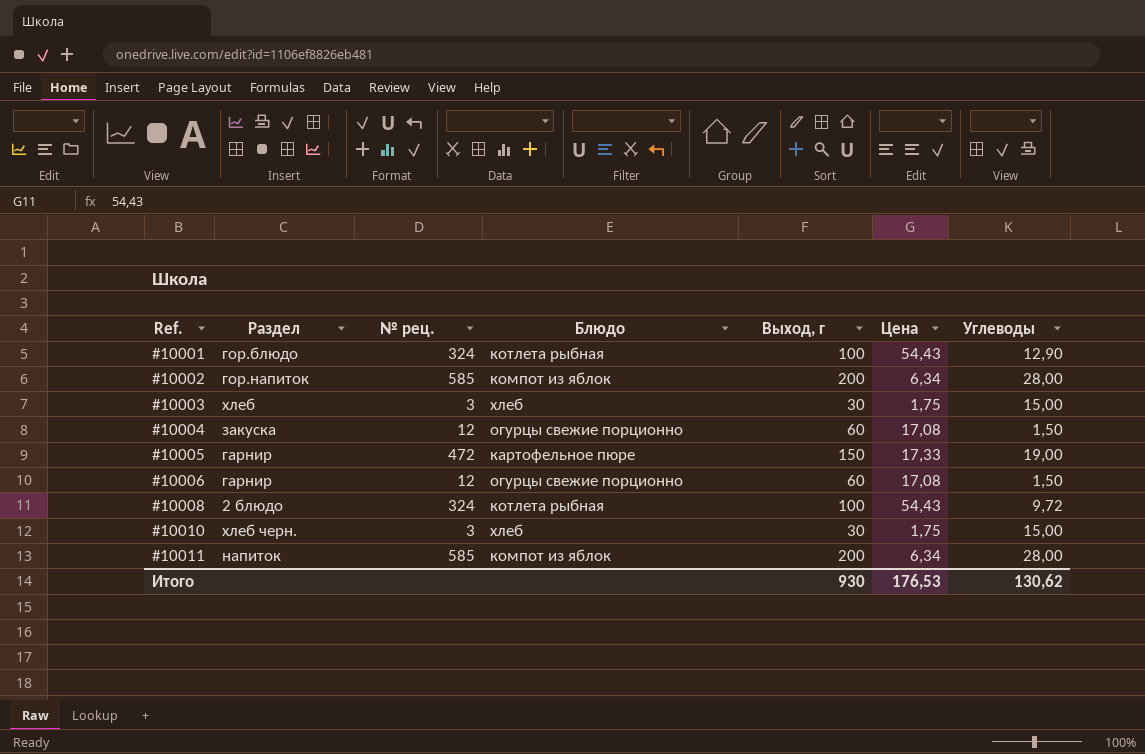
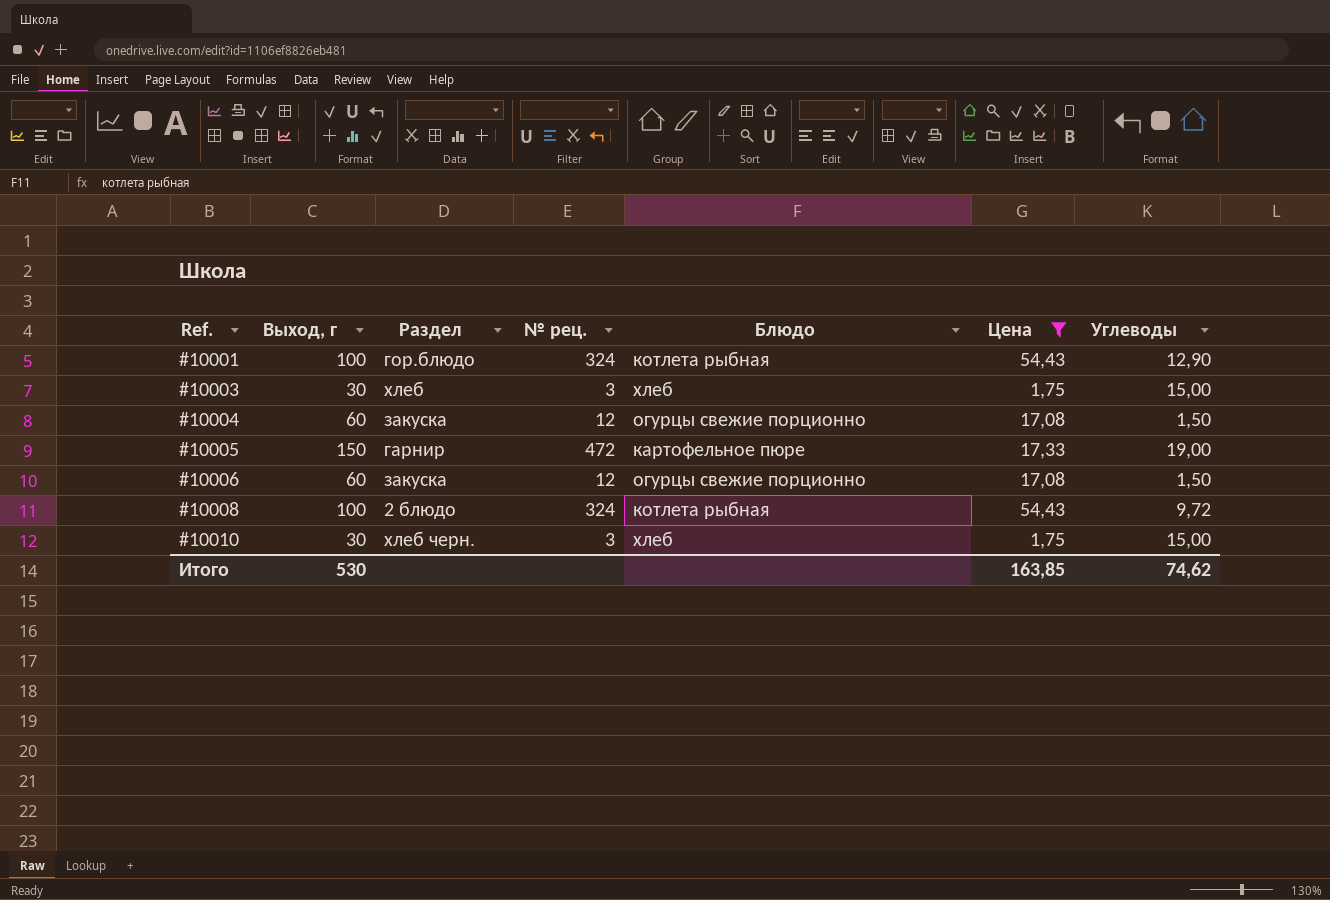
filter: none -> Цена != 6,34
column Выход, г | position: 5 -> 2
#10006 | Раздел: гарнир -> закуска
Итого | Выход, г: 930 -> 530
Итого | Цена: 176,53 -> 163,85
Итого | Углеводы: 130,62 -> 74,62

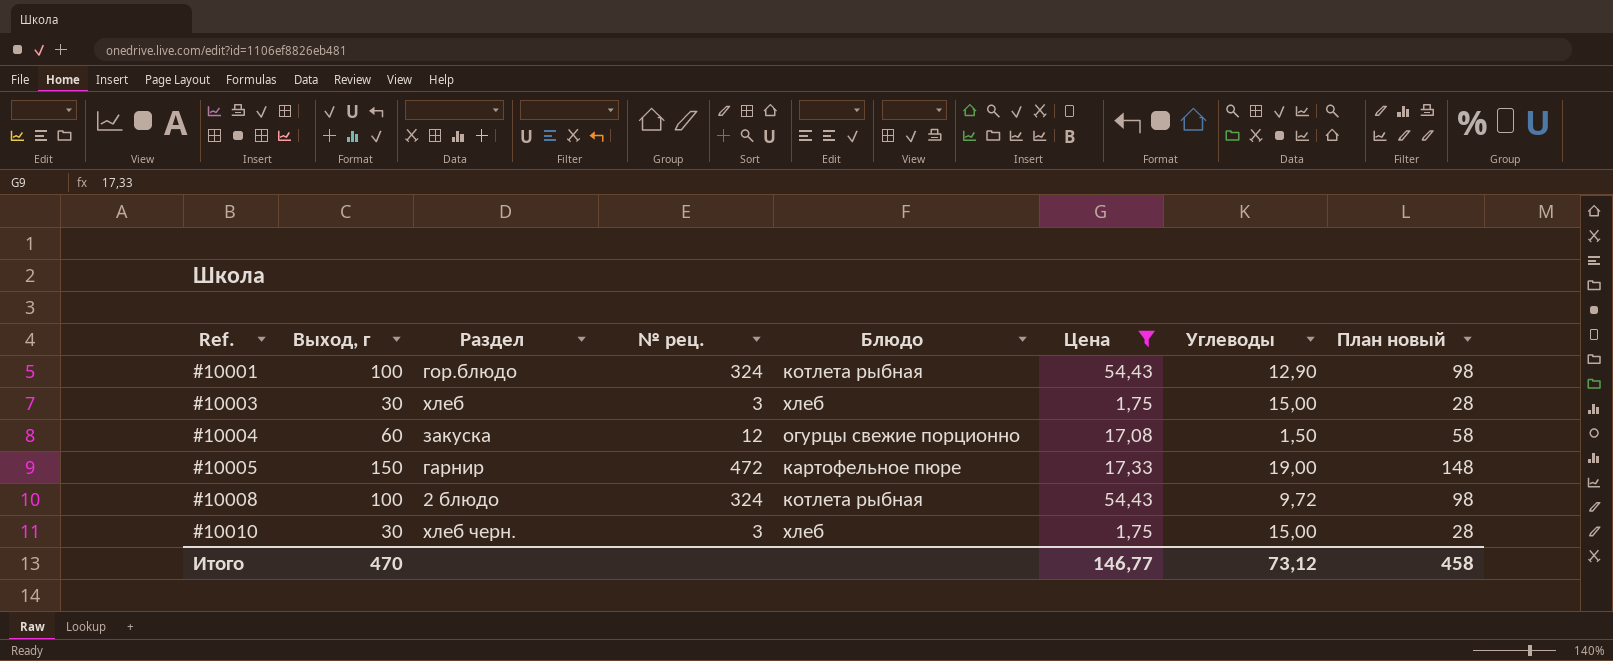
column План новый | formula: none -> [Выход, г] - 2
row #10006: 60 | закуска | 12 | огурцы свежие порционно | 17,08 | 1,50 -> none
Итого | Выход, г: 530 -> 470
Итого | Цена: 163,85 -> 146,77
Итого | Углеводы: 74,62 -> 73,12

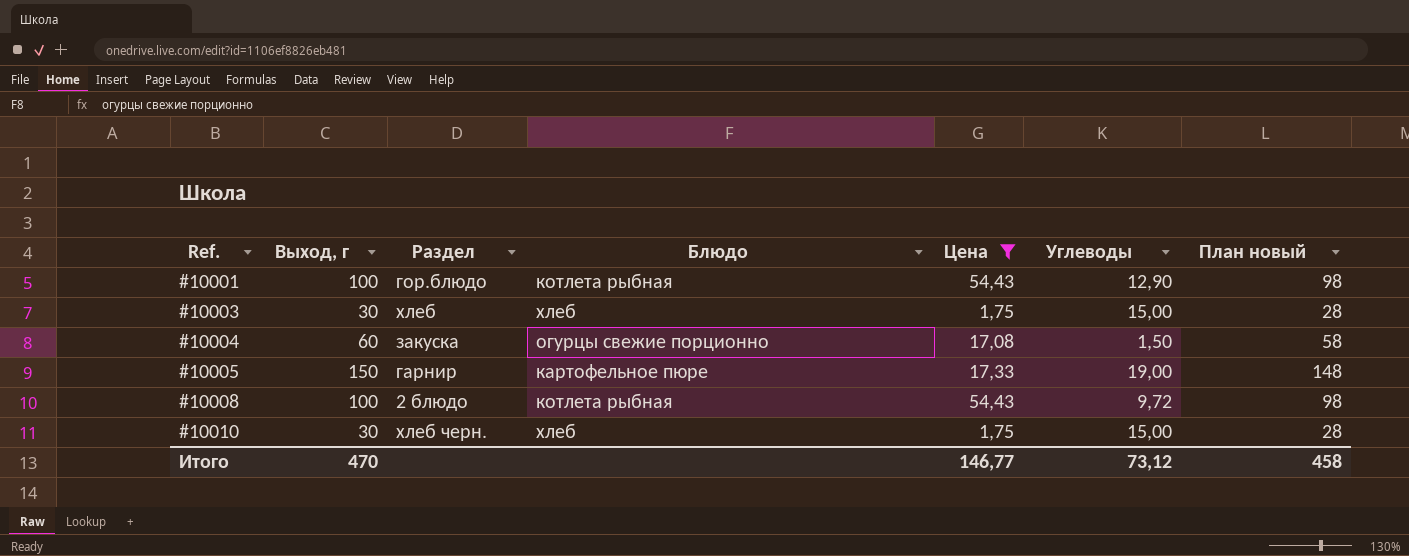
column № рец. | position: 4 -> none

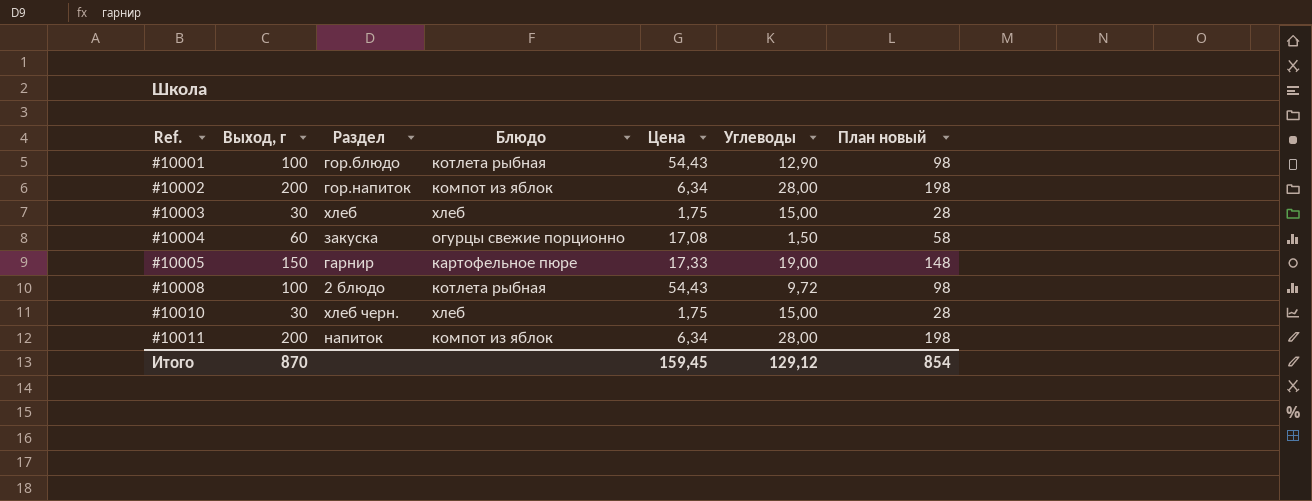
filter: Цена != 6,34 -> none
Итого | Выход, г: 470 -> 870
Итого | Цена: 146,77 -> 159,45
Итого | Углеводы: 73,12 -> 129,12
Итого | План новый: 458 -> 854

